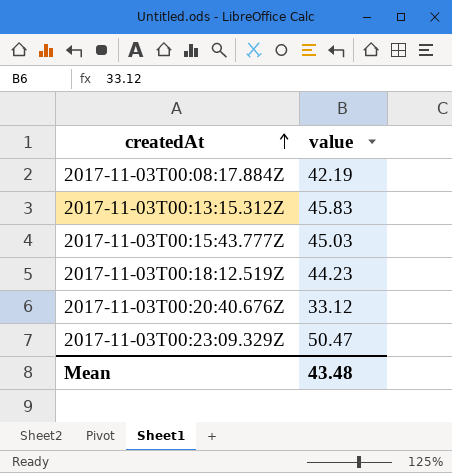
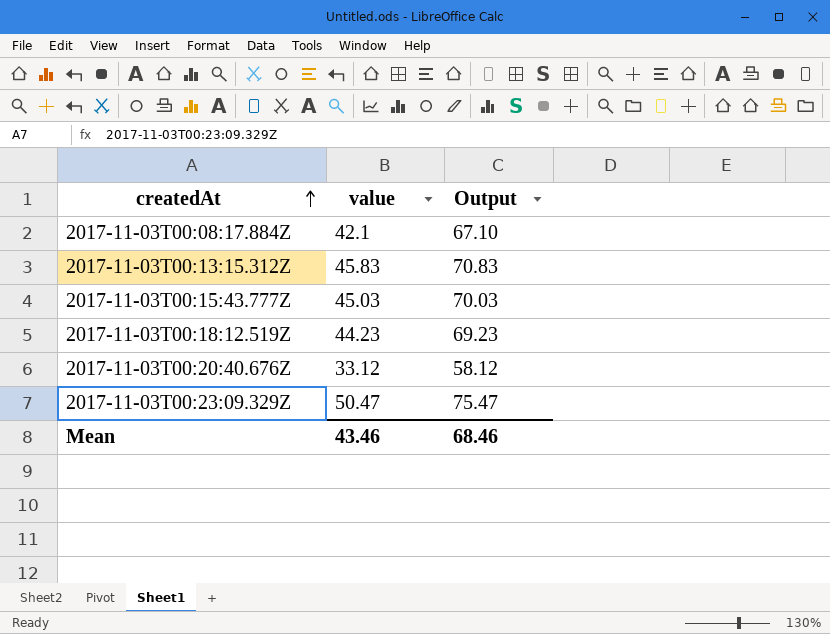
column Output | formula: none -> [value] + 25
2017-11-03T00:08:17.884Z | value: 42.19 -> 42.1
Mean | value: 43.48 -> 43.46

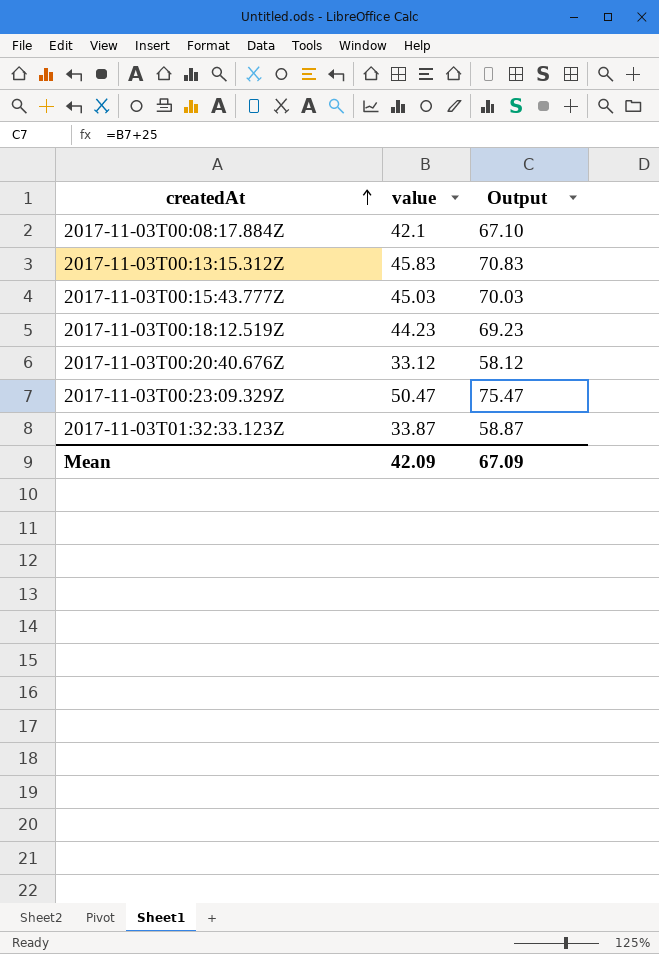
row 2017-11-03T01:32:33.123Z: none -> 33.87 | 58.87
Mean | value: 43.46 -> 42.09
Mean | Output: 68.46 -> 67.09

